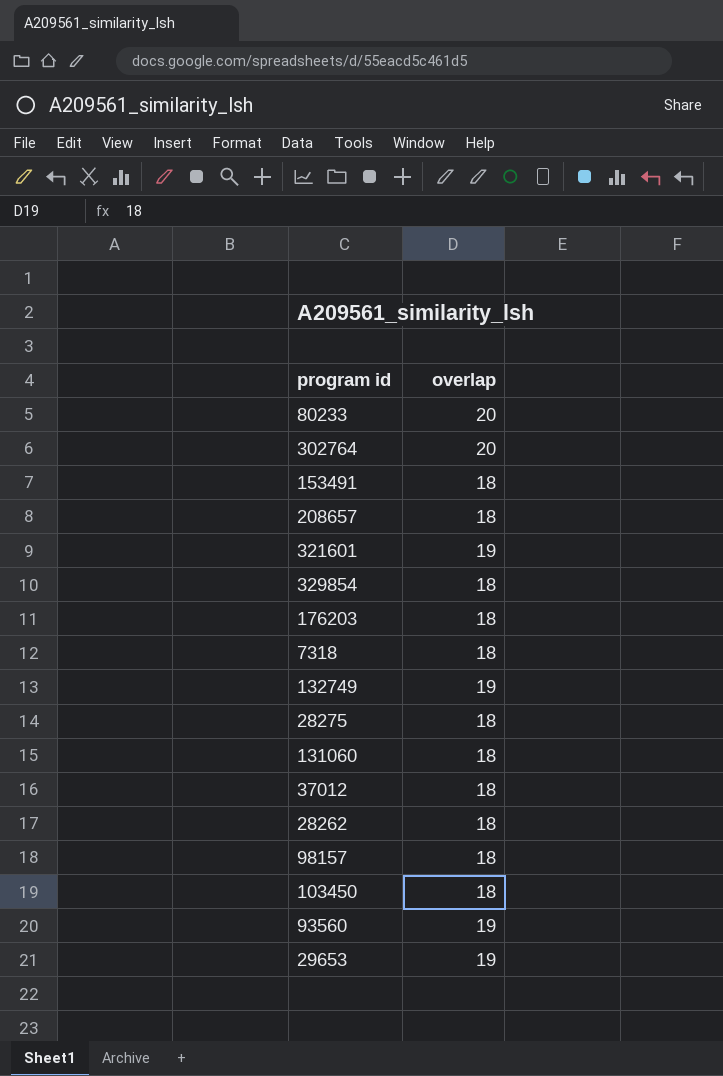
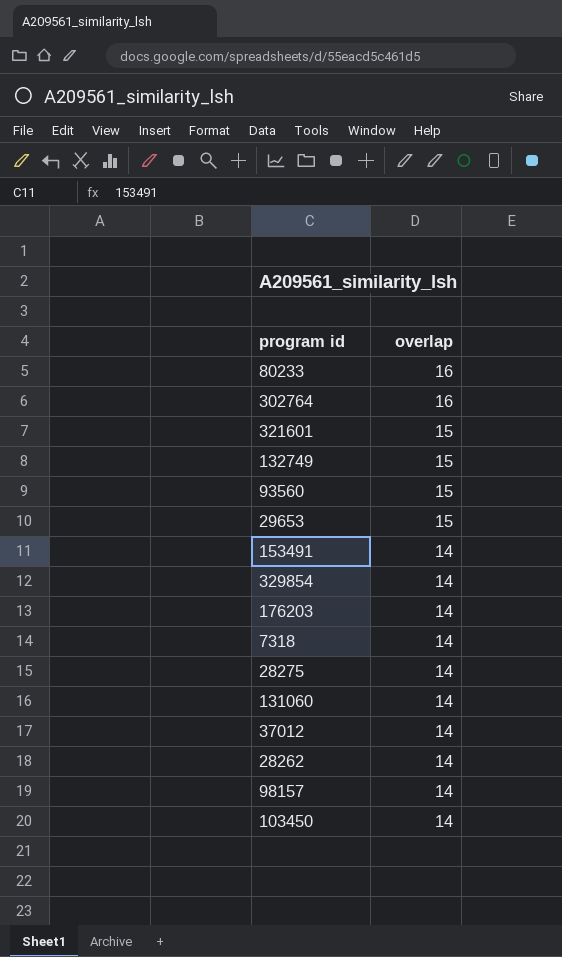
row order: none -> overlap descending
row 208657: 18 -> none
80233 | overlap: 20 -> 16
302764 | overlap: 20 -> 16
321601 | overlap: 19 -> 15
132749 | overlap: 19 -> 15
93560 | overlap: 19 -> 15
29653 | overlap: 19 -> 15
153491 | overlap: 18 -> 14
329854 | overlap: 18 -> 14
176203 | overlap: 18 -> 14
7318 | overlap: 18 -> 14
28275 | overlap: 18 -> 14
131060 | overlap: 18 -> 14
37012 | overlap: 18 -> 14
28262 | overlap: 18 -> 14
98157 | overlap: 18 -> 14
103450 | overlap: 18 -> 14

